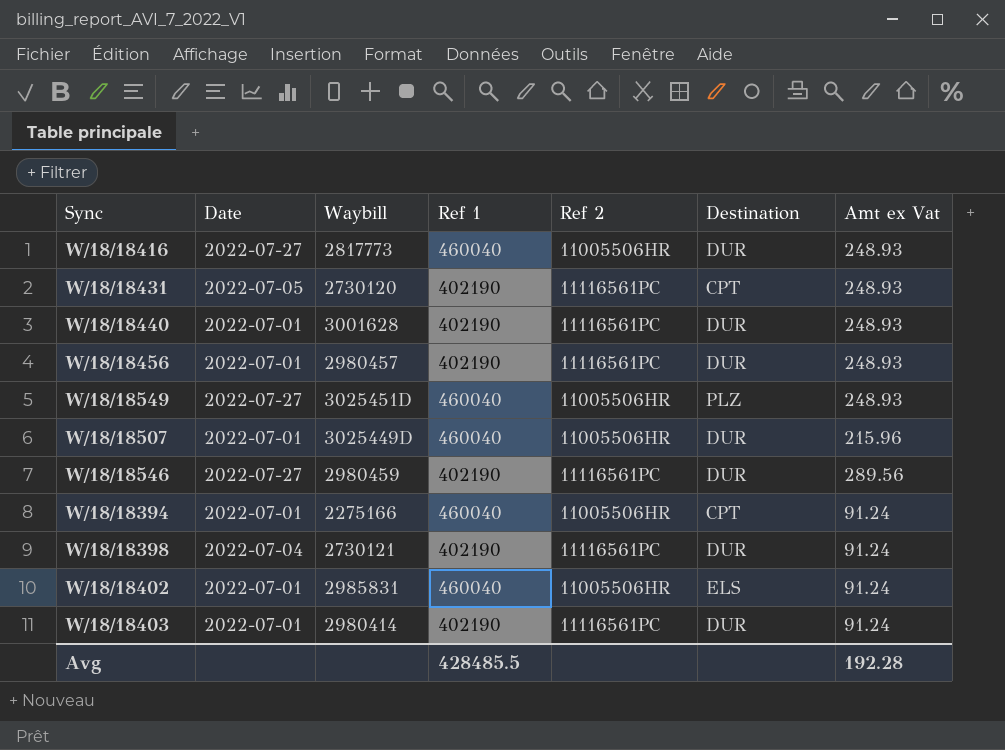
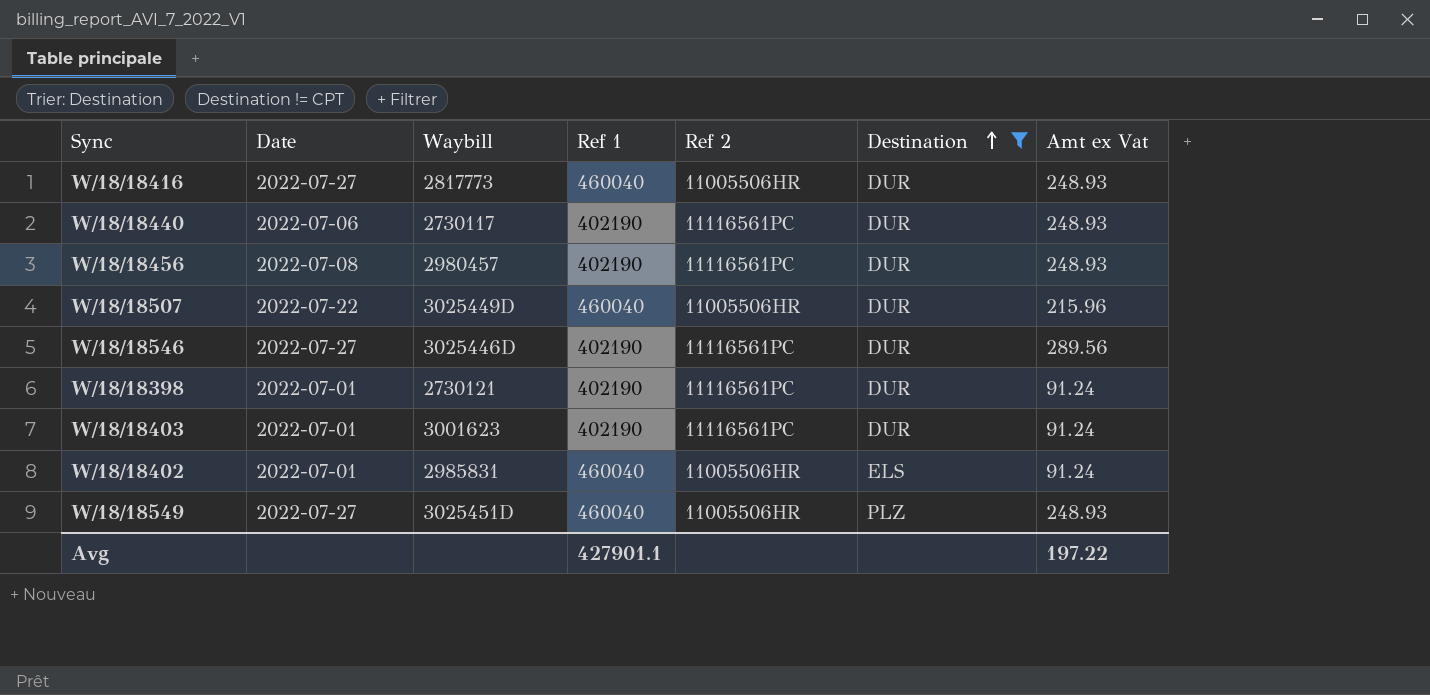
filter: none -> Destination != CPT
row order: none -> Destination ascending
W/18/18440 | Date: 2022-07-01 -> 2022-07-06
W/18/18440 | Waybill: 3001628 -> 2730117
W/18/18456 | Date: 2022-07-01 -> 2022-07-08
W/18/18507 | Date: 2022-07-01 -> 2022-07-22
W/18/18546 | Waybill: 2980459 -> 3025446D
W/18/18398 | Date: 2022-07-04 -> 2022-07-01
W/18/18403 | Waybill: 2980414 -> 3001623
Avg | Ref 1: 428485.5 -> 427901.1
Avg | Amt ex Vat: 192.28 -> 197.22

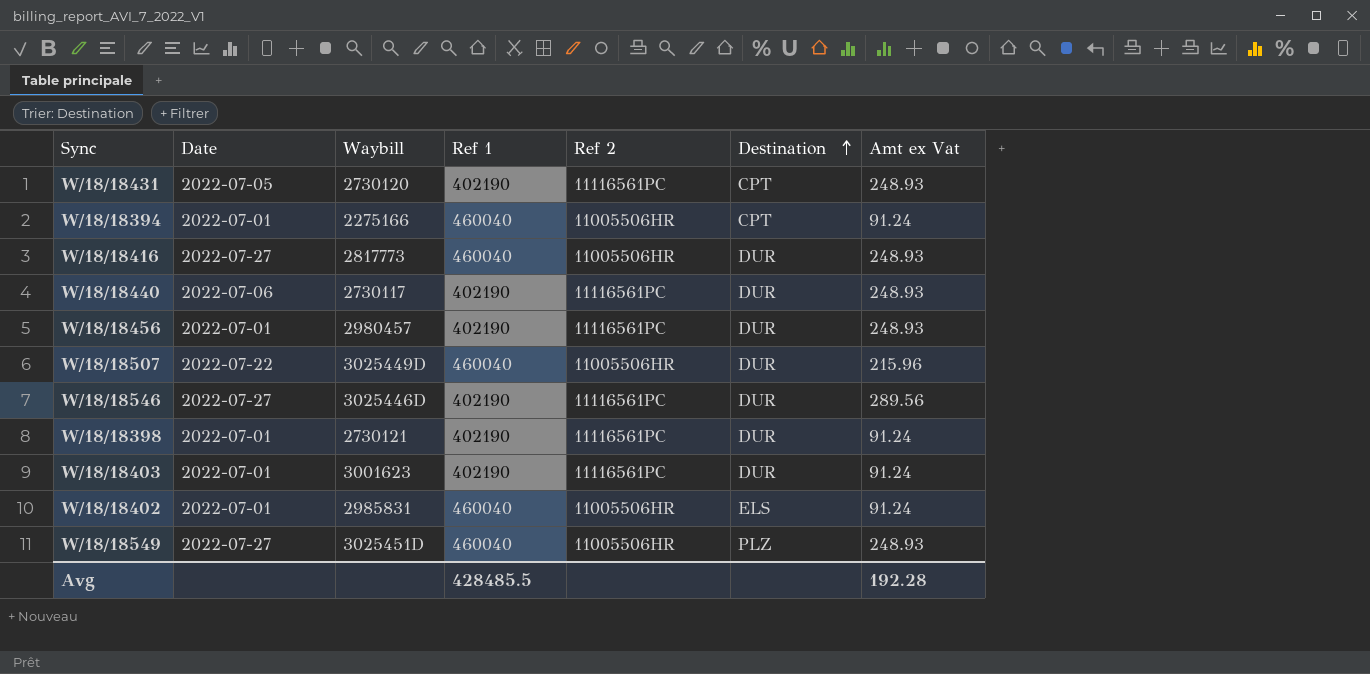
filter: Destination != CPT -> none
W/18/18456 | Date: 2022-07-08 -> 2022-07-01
Avg | Ref 1: 427901.1 -> 428485.5
Avg | Amt ex Vat: 197.22 -> 192.28

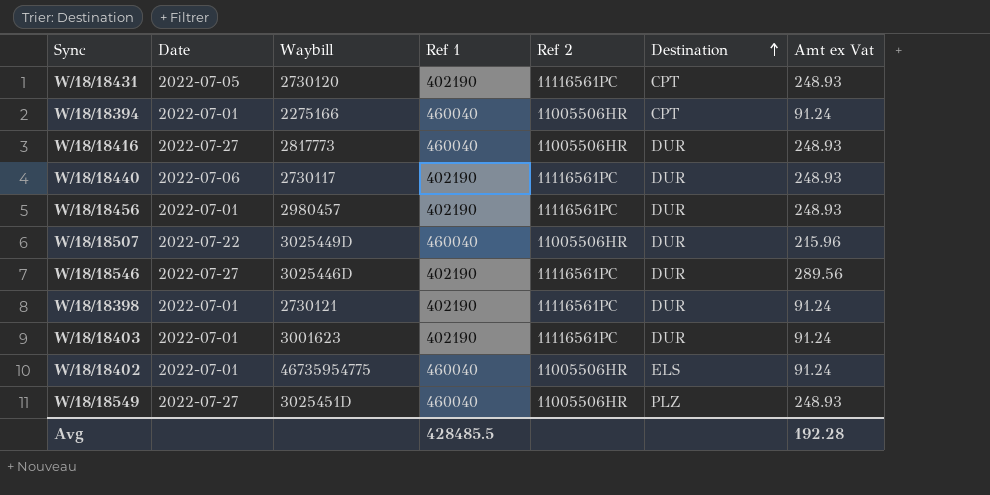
W/18/18402 | Waybill: 2985831 -> 46735954775

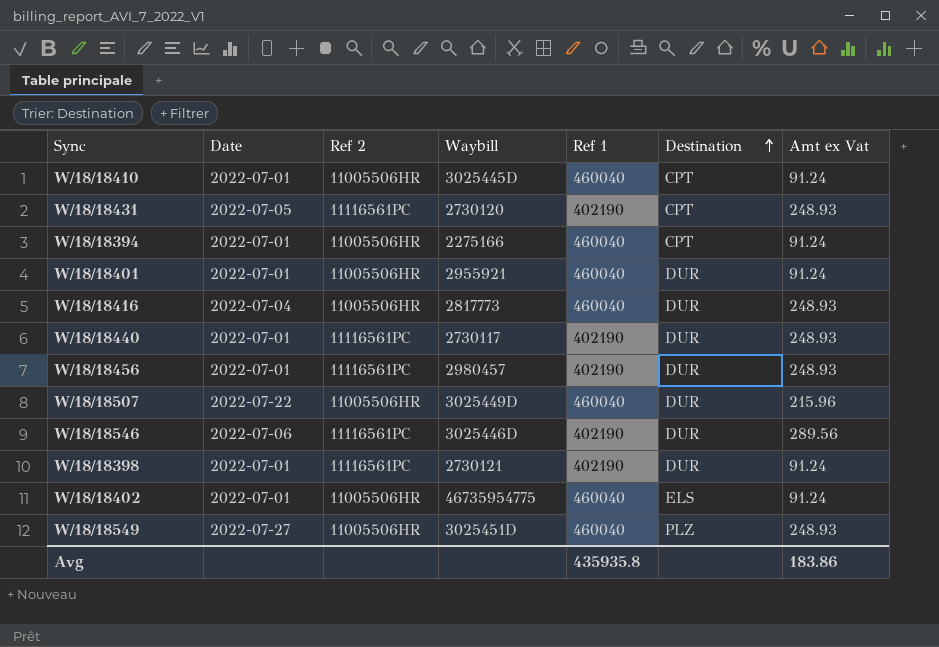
column Ref 2 | position: 5 -> 3
row W/18/18403: 2022-07-01 | 3001623 | 402190 | 11116561PC | DUR | 91.24 -> none
row W/18/18410: none -> 2022-07-01 | 11005506HR | 3025445D | 460040 | CPT | 91.24
row W/18/18401: none -> 2022-07-01 | 11005506HR | 2955921 | 460040 | DUR | 91.24
W/18/18416 | Date: 2022-07-27 -> 2022-07-04
W/18/18440 | Date: 2022-07-06 -> 2022-07-01
W/18/18546 | Date: 2022-07-27 -> 2022-07-06
Avg | Ref 1: 428485.5 -> 435935.8
Avg | Amt ex Vat: 192.28 -> 183.86

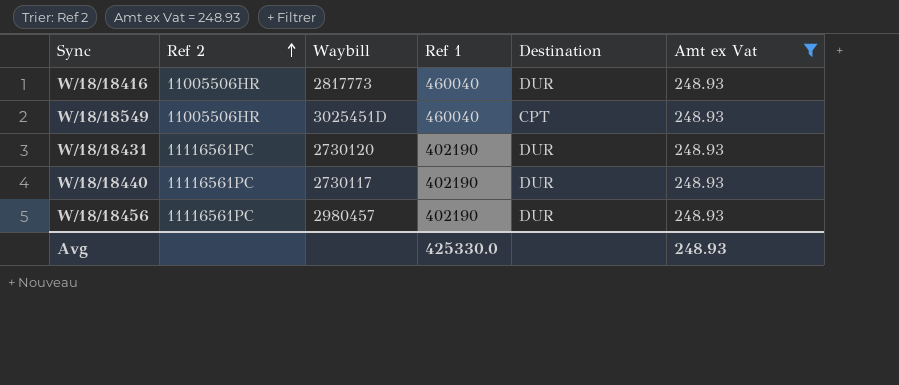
filter: none -> Amt ex Vat = 248.93
row order: Destination ascending -> Ref 2 ascending
column Date | position: 2 -> none
W/18/18549 | Destination: PLZ -> CPT
W/18/18431 | Destination: CPT -> DUR
Avg | Ref 1: 435935.8 -> 425330.0
Avg | Amt ex Vat: 183.86 -> 248.93

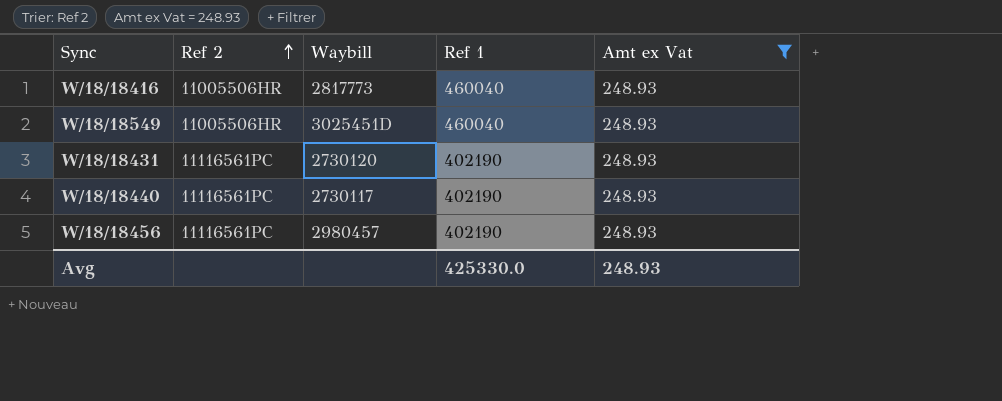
column Destination | position: 5 -> none

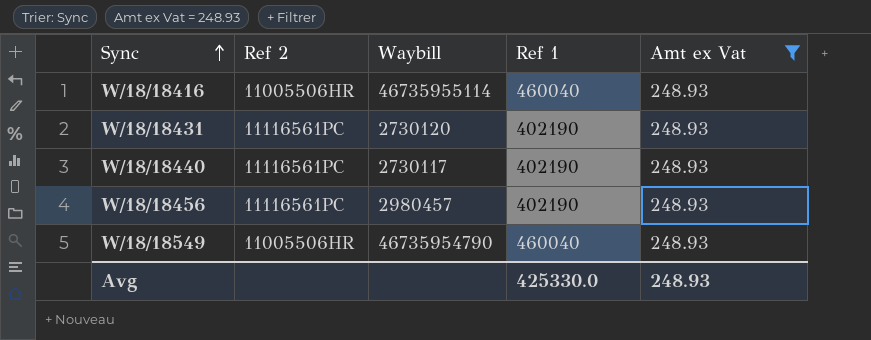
row order: Ref 2 ascending -> Sync ascending
W/18/18416 | Waybill: 2817773 -> 46735955114
W/18/18549 | Waybill: 3025451D -> 46735954790

